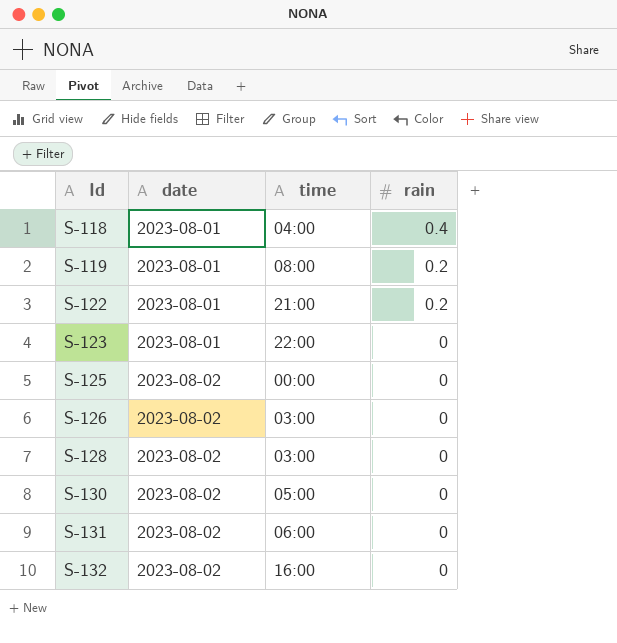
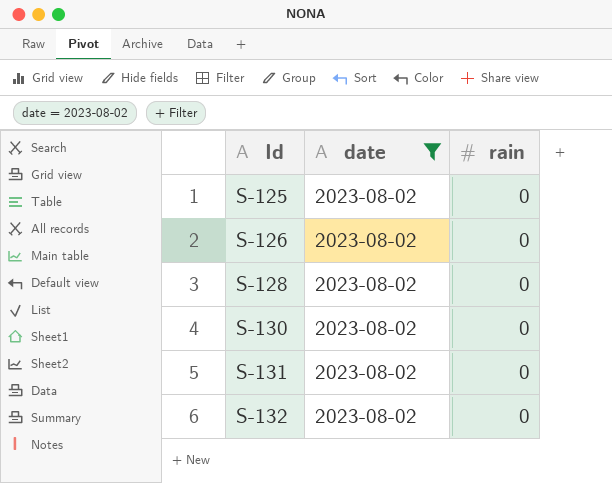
filter: none -> date = 2023-08-02
column time | position: 3 -> none

